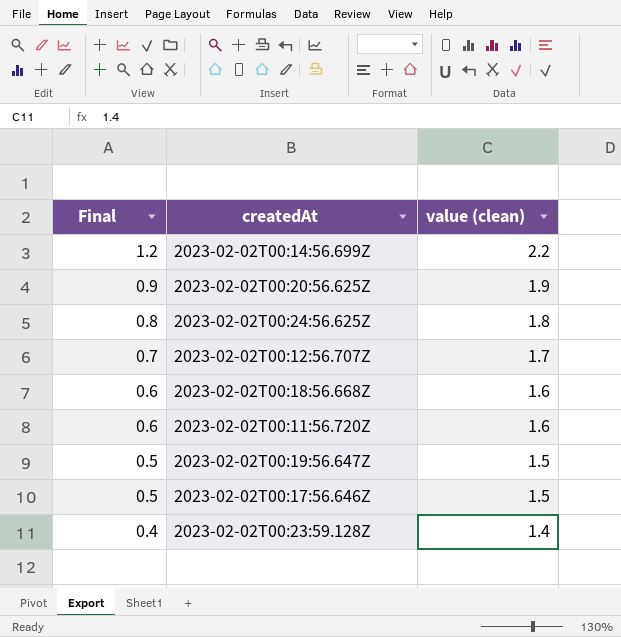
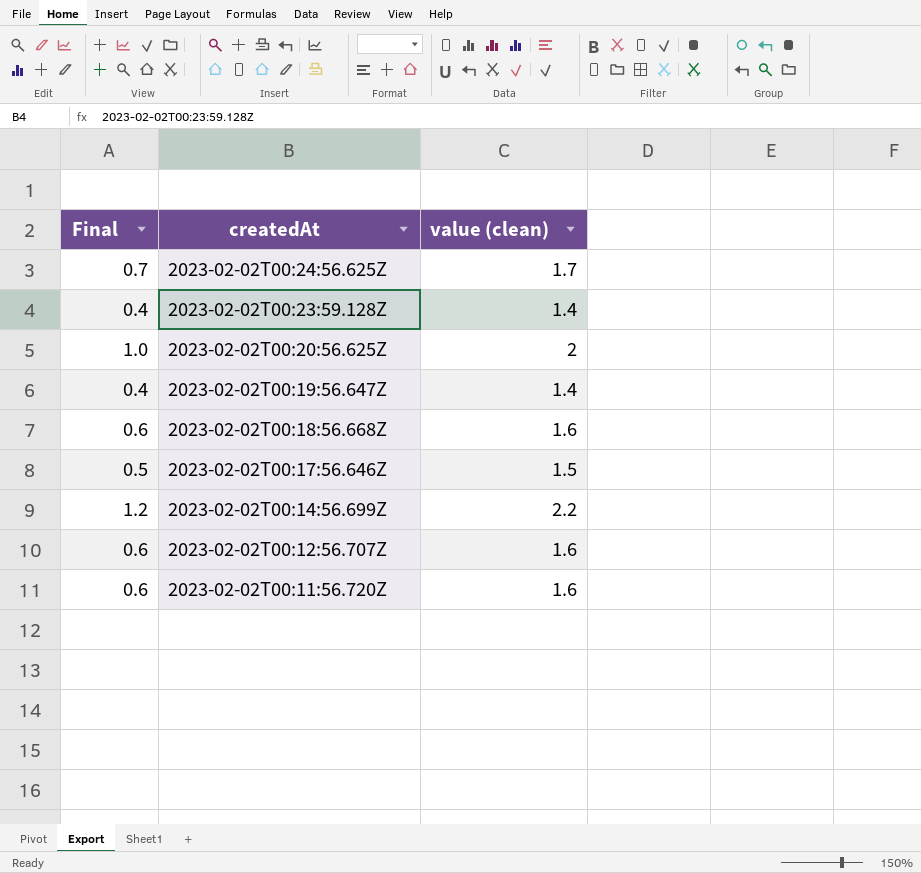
row order: Final descending -> createdAt descending
2023-02-02T00:24:56.625Z | Final: 0.8 -> 0.7
2023-02-02T00:24:56.625Z | value (clean): 1.8 -> 1.7
2023-02-02T00:20:56.625Z | Final: 0.9 -> 1.0
2023-02-02T00:20:56.625Z | value (clean): 1.9 -> 2
2023-02-02T00:19:56.647Z | Final: 0.5 -> 0.4
2023-02-02T00:19:56.647Z | value (clean): 1.5 -> 1.4
2023-02-02T00:12:56.707Z | Final: 0.7 -> 0.6
2023-02-02T00:12:56.707Z | value (clean): 1.7 -> 1.6

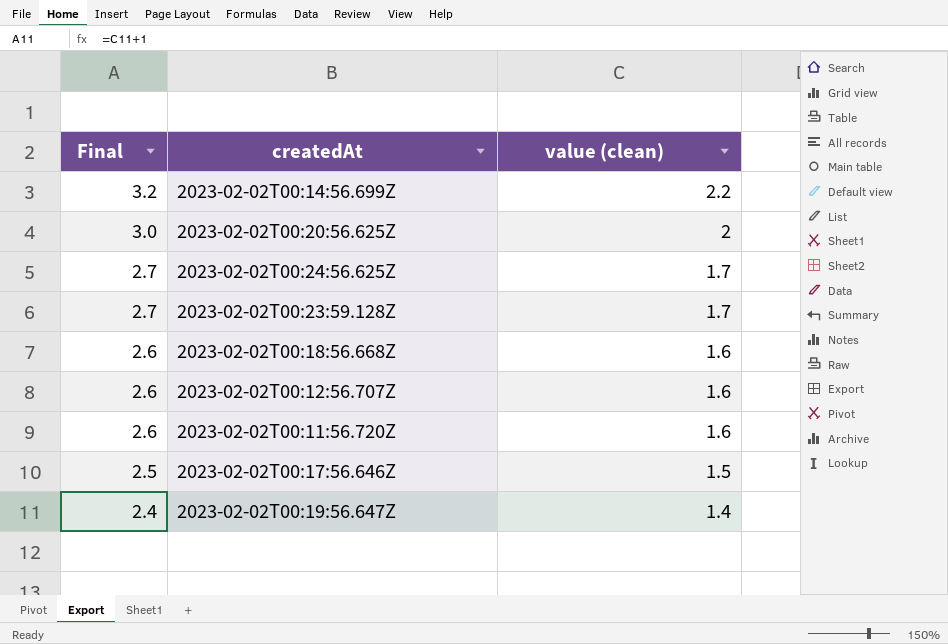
row order: createdAt descending -> Final descending
column Final | formula: [value (clean)] - 1 -> [value (clean)] + 1
2023-02-02T00:23:59.128Z | value (clean): 1.4 -> 1.7

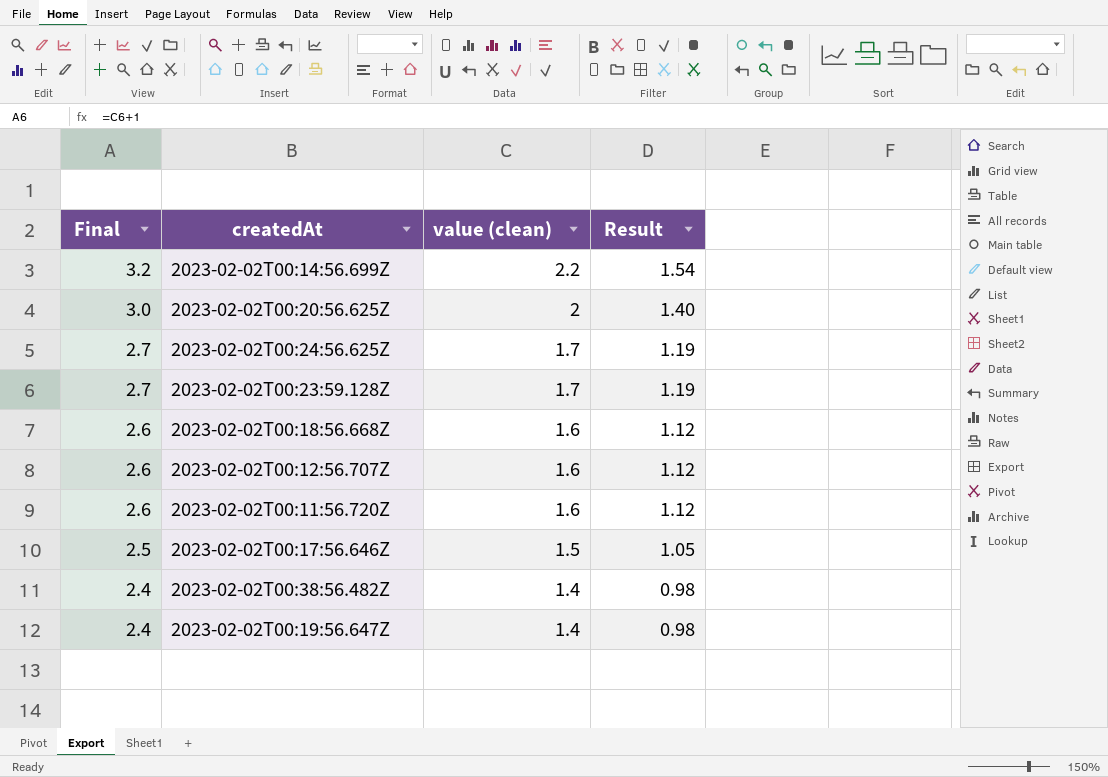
column Result | formula: none -> [value (clean)] * 0.7
row 2023-02-02T00:38:56.482Z: none -> 2.4 | 1.4 | 0.98

